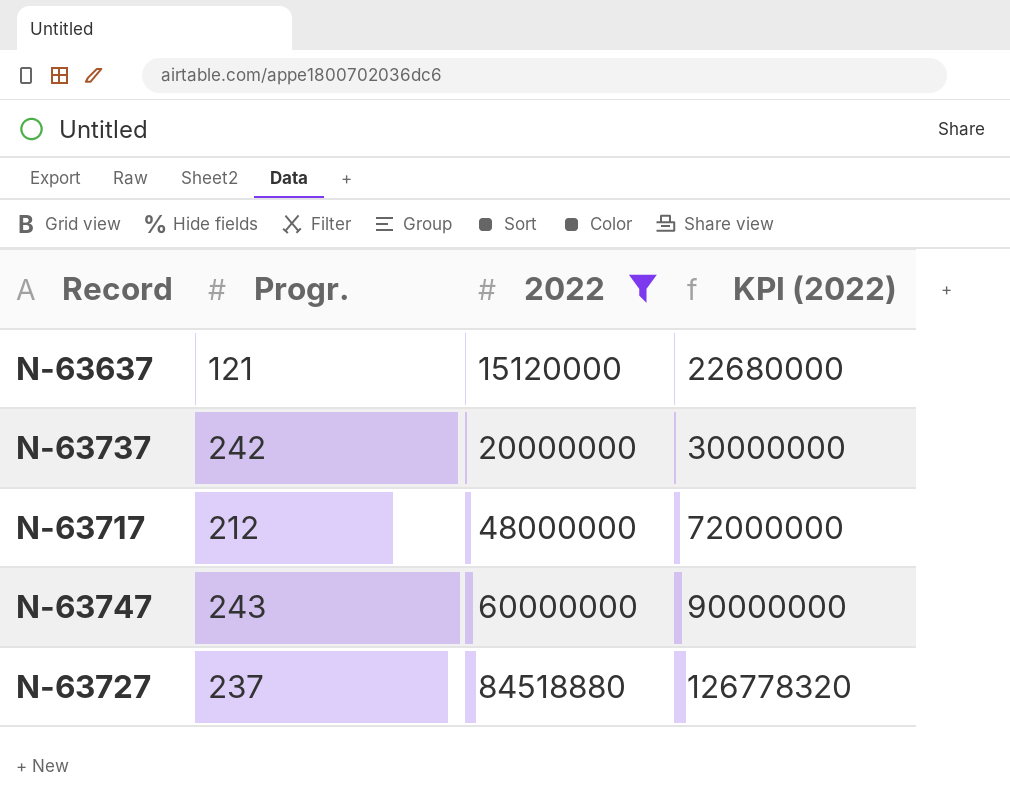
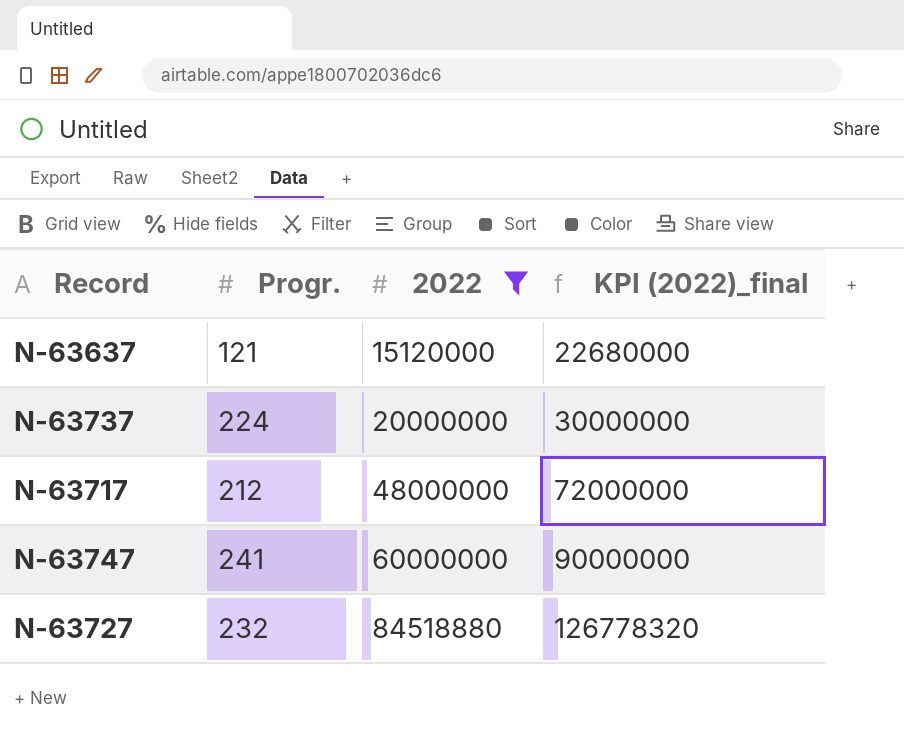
column name: KPI (2022) -> KPI (2022)_final
N-63737 | Progr.: 242 -> 224
N-63747 | Progr.: 243 -> 241
N-63727 | Progr.: 237 -> 232

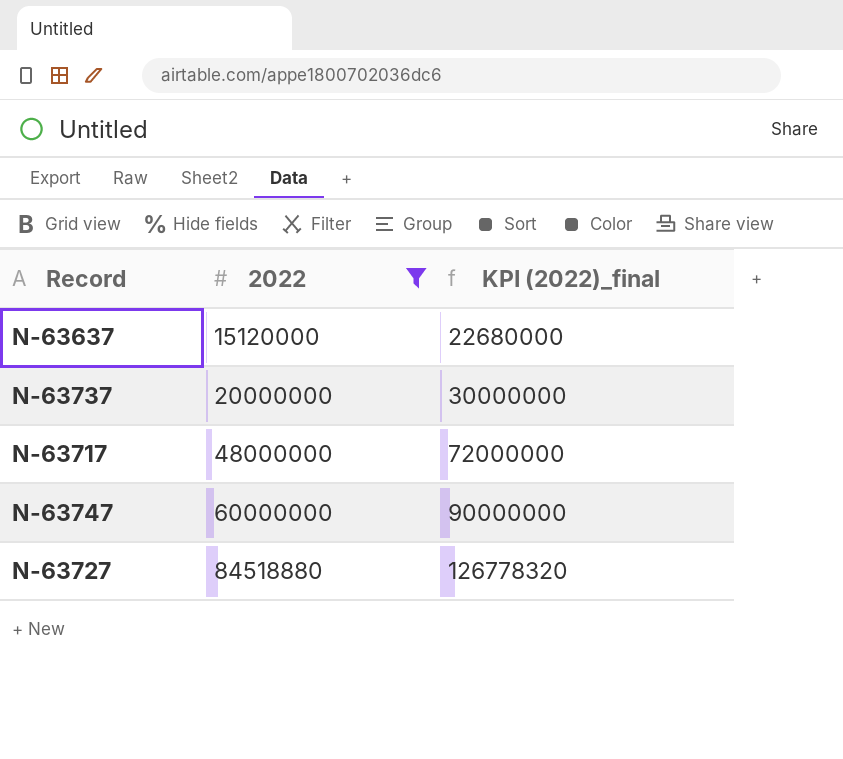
column Progr. | position: 2 -> none

